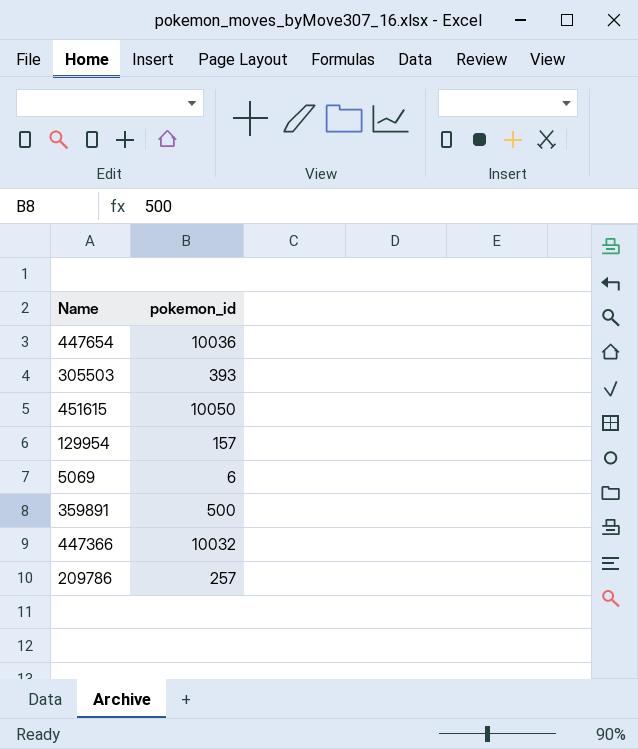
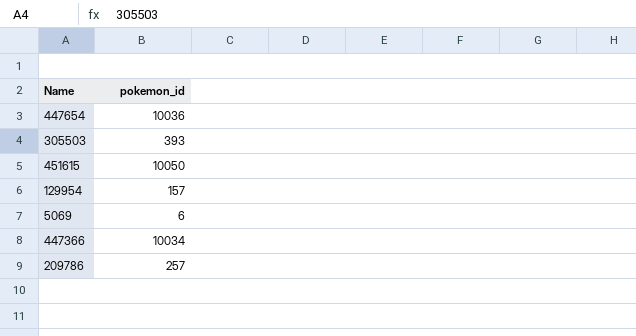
row 359891: 500 -> none
447366 | pokemon_id: 10032 -> 10034

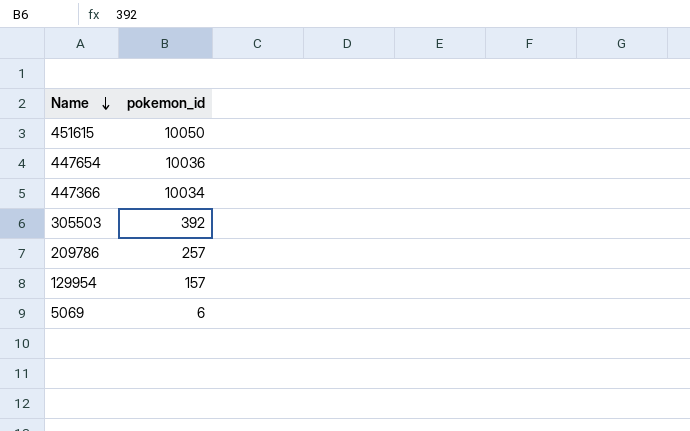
row order: none -> Name descending
305503 | pokemon_id: 393 -> 392

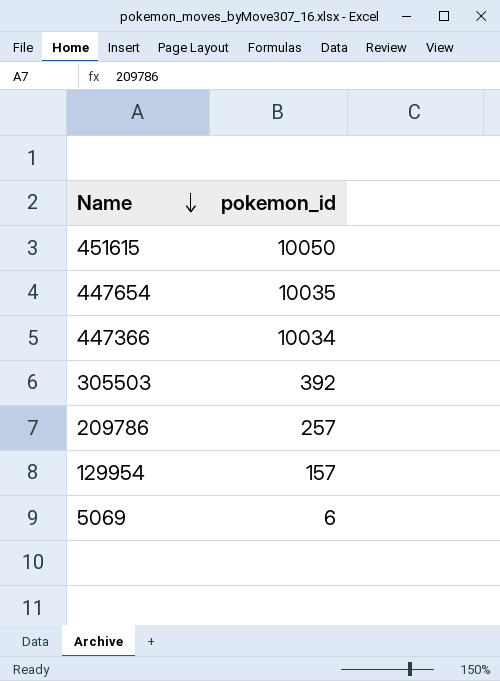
447654 | pokemon_id: 10036 -> 10035

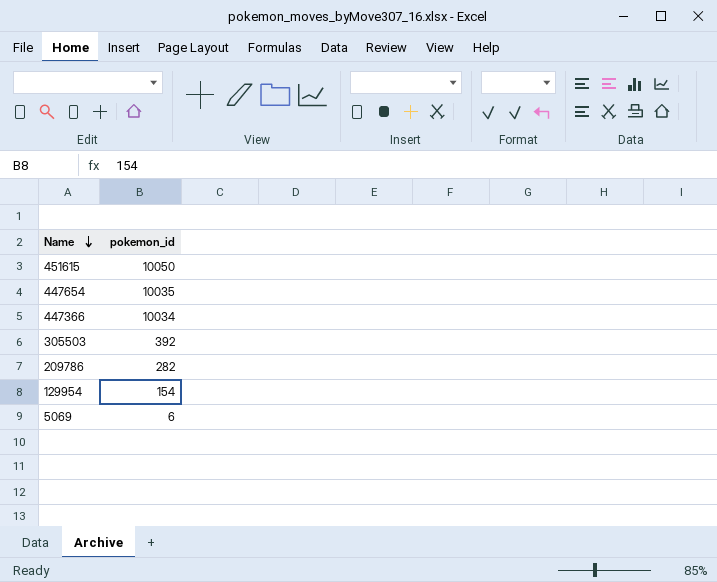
209786 | pokemon_id: 257 -> 282
129954 | pokemon_id: 157 -> 154

